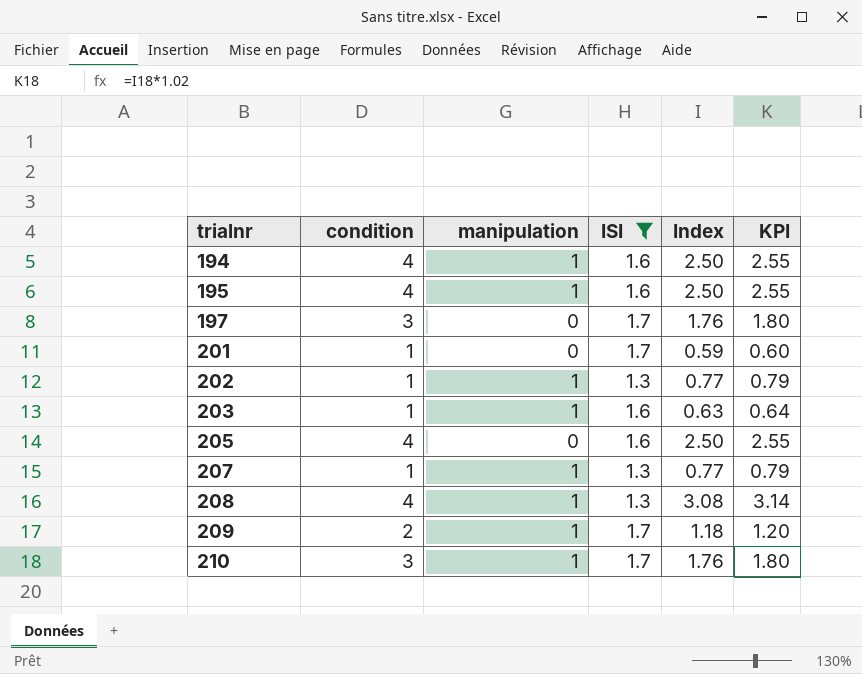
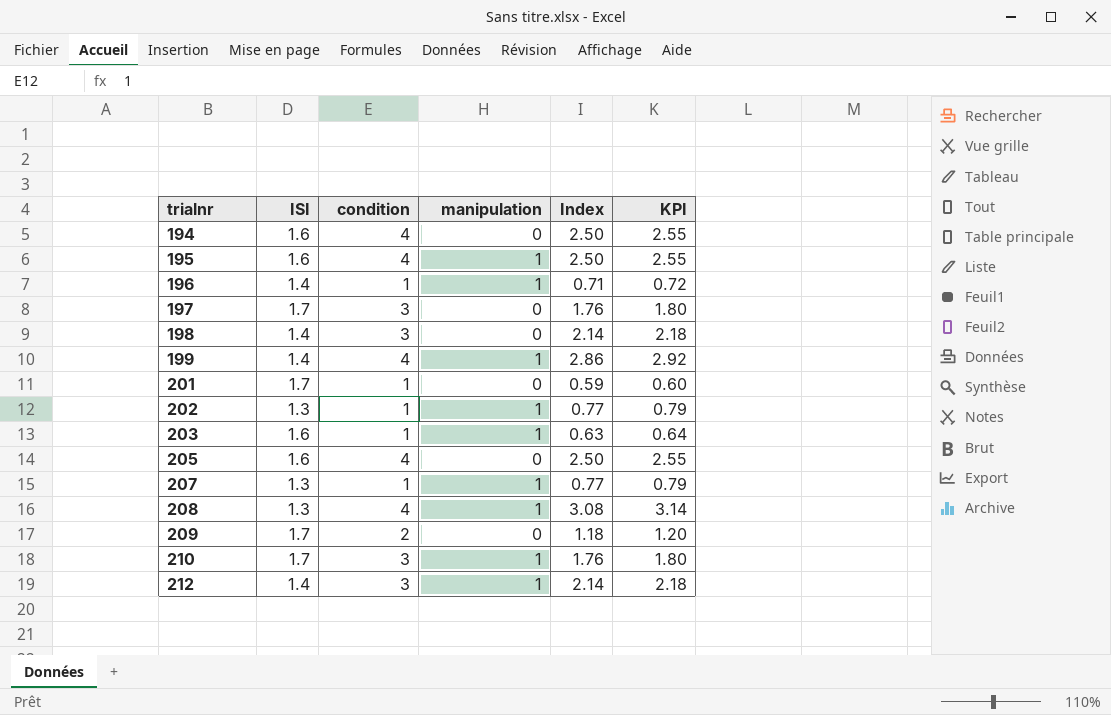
filter: ISI != 1.4 -> none
column ISI | position: 4 -> 2
194 | manipulation: 1 -> 0
209 | manipulation: 1 -> 0

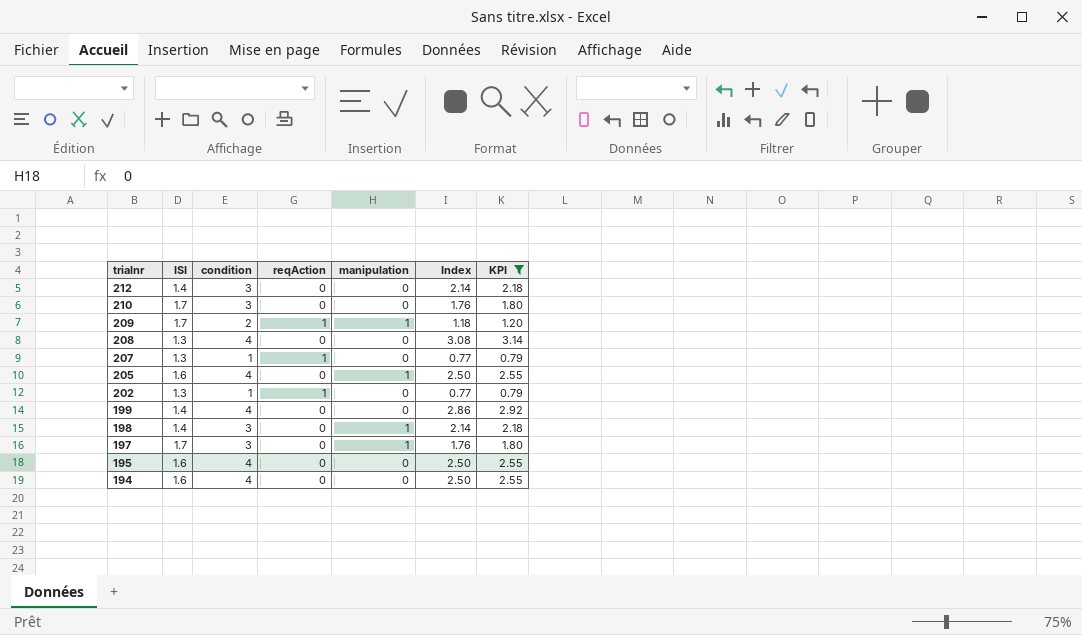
filter: none -> KPI >= 0.79
row order: trialnr ascending -> trialnr descending
column reqAction | position: none -> 4
212 | manipulation: 1 -> 0
210 | manipulation: 1 -> 0
209 | manipulation: 0 -> 1
208 | manipulation: 1 -> 0
207 | manipulation: 1 -> 0
205 | manipulation: 0 -> 1
202 | manipulation: 1 -> 0
199 | manipulation: 1 -> 0
198 | manipulation: 0 -> 1
197 | manipulation: 0 -> 1
195 | manipulation: 1 -> 0

